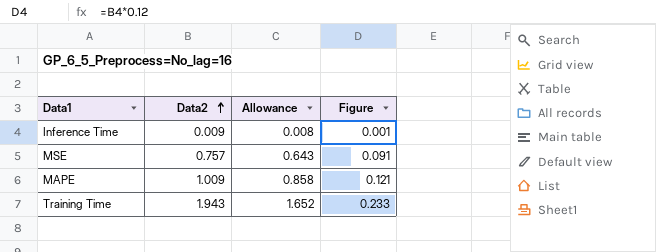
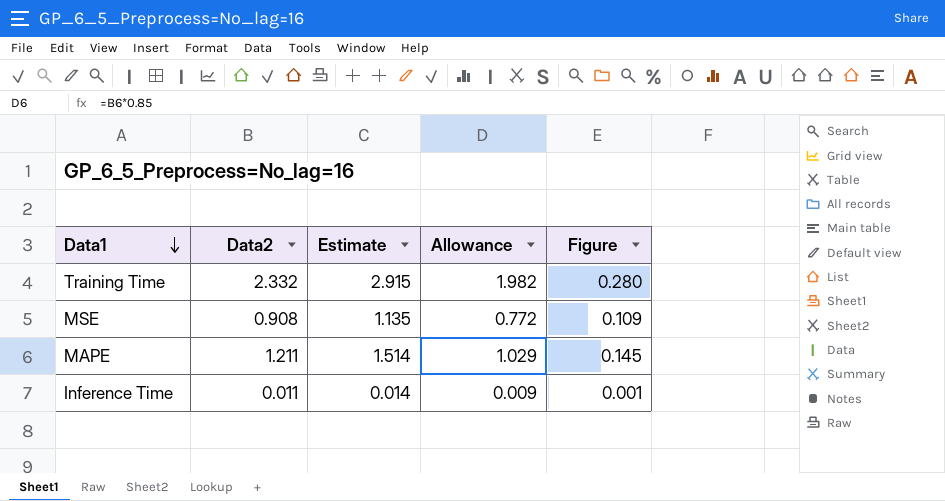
row order: Data2 ascending -> Data1 descending
column Estimate | formula: none -> [Data2] * 1.25
Training Time | Data2: 1.943 -> 2.332
Training Time | Allowance: 1.652 -> 1.982
Training Time | Figure: 0.233 -> 0.280
MSE | Data2: 0.757 -> 0.908
MSE | Allowance: 0.643 -> 0.772
MSE | Figure: 0.091 -> 0.109
MAPE | Data2: 1.009 -> 1.211
MAPE | Allowance: 0.858 -> 1.029
MAPE | Figure: 0.121 -> 0.145
Inference Time | Data2: 0.009 -> 0.011
Inference Time | Allowance: 0.008 -> 0.009

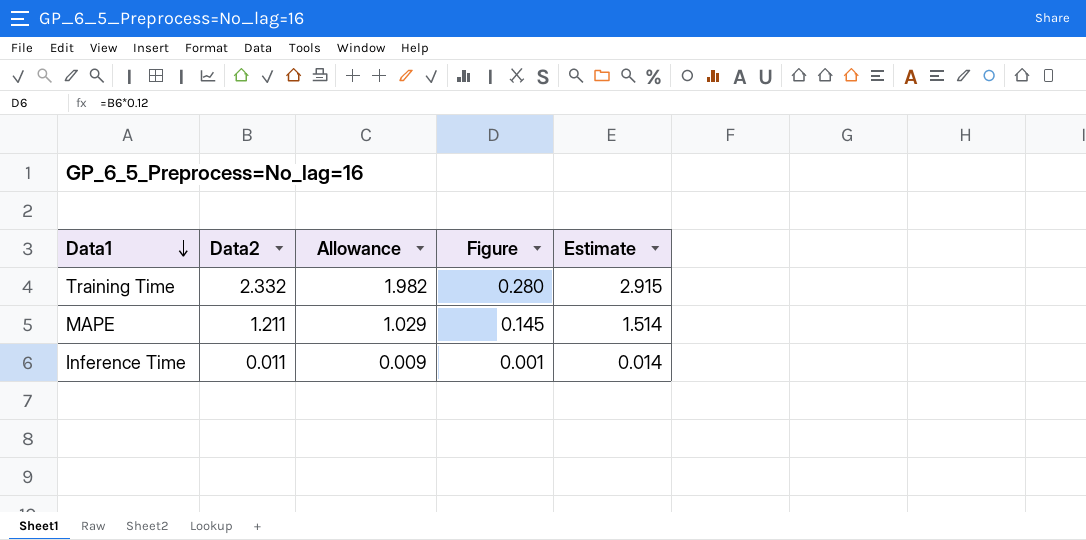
column Estimate | position: 3 -> 5
row MSE: 0.908 | 1.135 | 0.772 | 0.109 -> none

